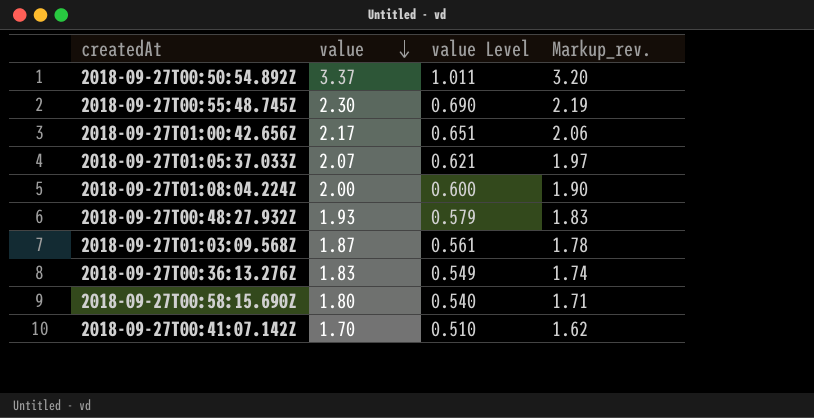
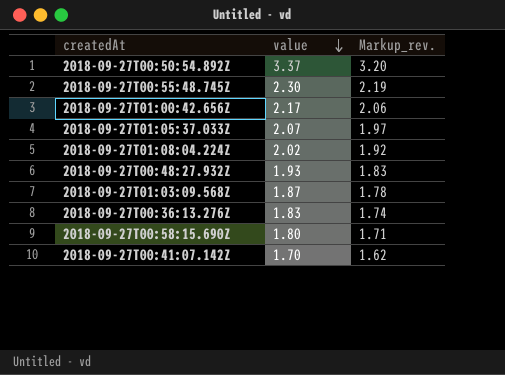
column value Level | formula: [value] * 0.3 -> none
2018-09-27T01:08:04.224Z | value: 2.00 -> 2.02
2018-09-27T01:08:04.224Z | Markup_rev.: 1.90 -> 1.92

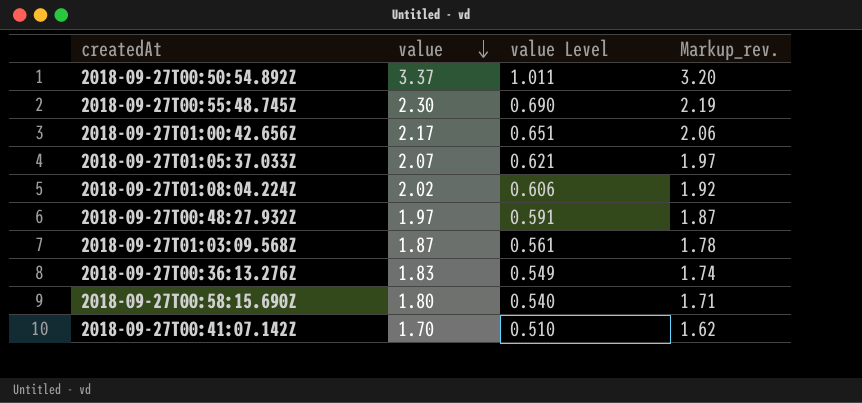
column value Level | formula: none -> [value] * 0.3
2018-09-27T00:48:27.932Z | value: 1.93 -> 1.97
2018-09-27T00:48:27.932Z | Markup_rev.: 1.83 -> 1.87

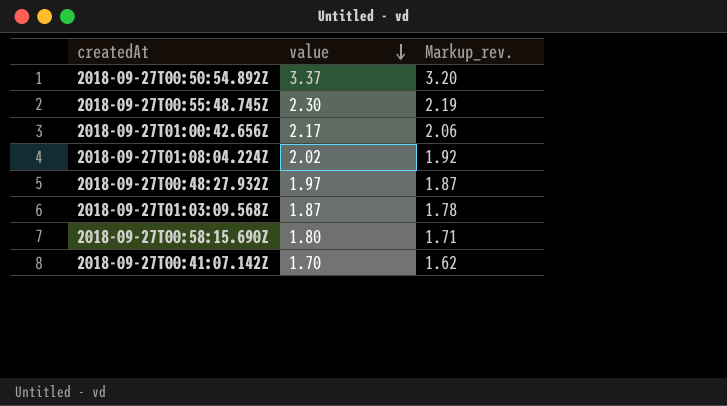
column value Level | formula: [value] * 0.3 -> none
row 2018-09-27T01:05:37.033Z: 2.07 | 0.621 | 1.97 -> none
row 2018-09-27T00:36:13.276Z: 1.83 | 0.549 | 1.74 -> none

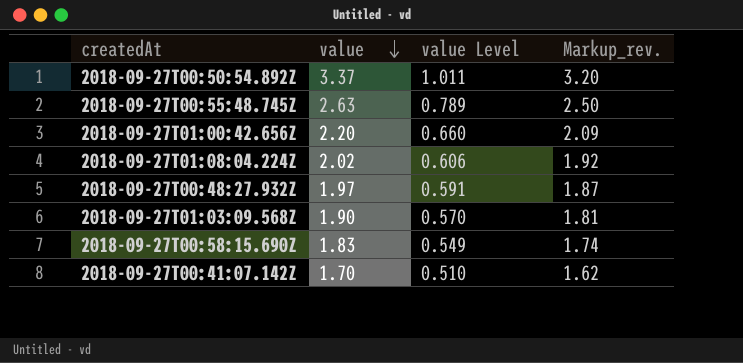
column value Level | formula: none -> [value] * 0.3
2018-09-27T00:55:48.745Z | value: 2.30 -> 2.63
2018-09-27T00:55:48.745Z | Markup_rev.: 2.19 -> 2.50
2018-09-27T01:00:42.656Z | value: 2.17 -> 2.20
2018-09-27T01:00:42.656Z | Markup_rev.: 2.06 -> 2.09
2018-09-27T01:03:09.568Z | value: 1.87 -> 1.90
2018-09-27T01:03:09.568Z | Markup_rev.: 1.78 -> 1.81
2018-09-27T00:58:15.690Z | value: 1.80 -> 1.83
2018-09-27T00:58:15.690Z | Markup_rev.: 1.71 -> 1.74

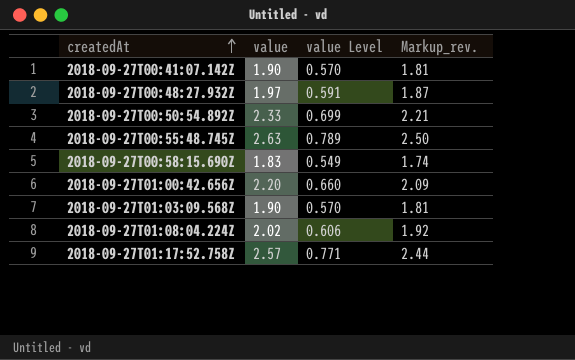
row order: value descending -> createdAt ascending
2018-09-27T00:41:07.142Z | value: 1.70 -> 1.90
2018-09-27T00:41:07.142Z | value Level: 0.510 -> 0.570
2018-09-27T00:41:07.142Z | Markup_rev.: 1.62 -> 1.81
2018-09-27T00:50:54.892Z | value: 3.37 -> 2.33
2018-09-27T00:50:54.892Z | value Level: 1.011 -> 0.699
2018-09-27T00:50:54.892Z | Markup_rev.: 3.20 -> 2.21
row 2018-09-27T01:17:52.758Z: none -> 2.57 | 0.771 | 2.44

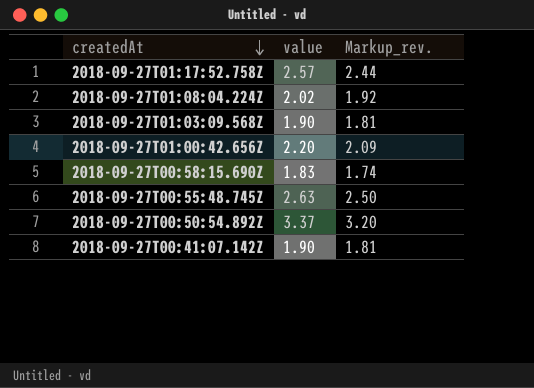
row order: createdAt ascending -> createdAt descending
column value Level | formula: [value] * 0.3 -> none
row 2018-09-27T00:48:27.932Z: 1.97 | 0.591 | 1.87 -> none
2018-09-27T00:50:54.892Z | value: 2.33 -> 3.37
2018-09-27T00:50:54.892Z | Markup_rev.: 2.21 -> 3.20

